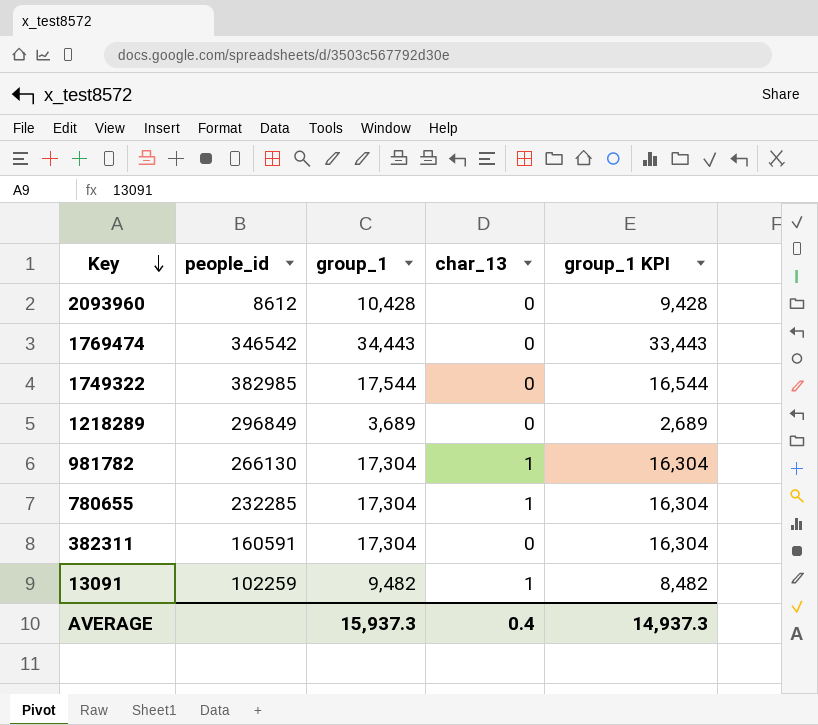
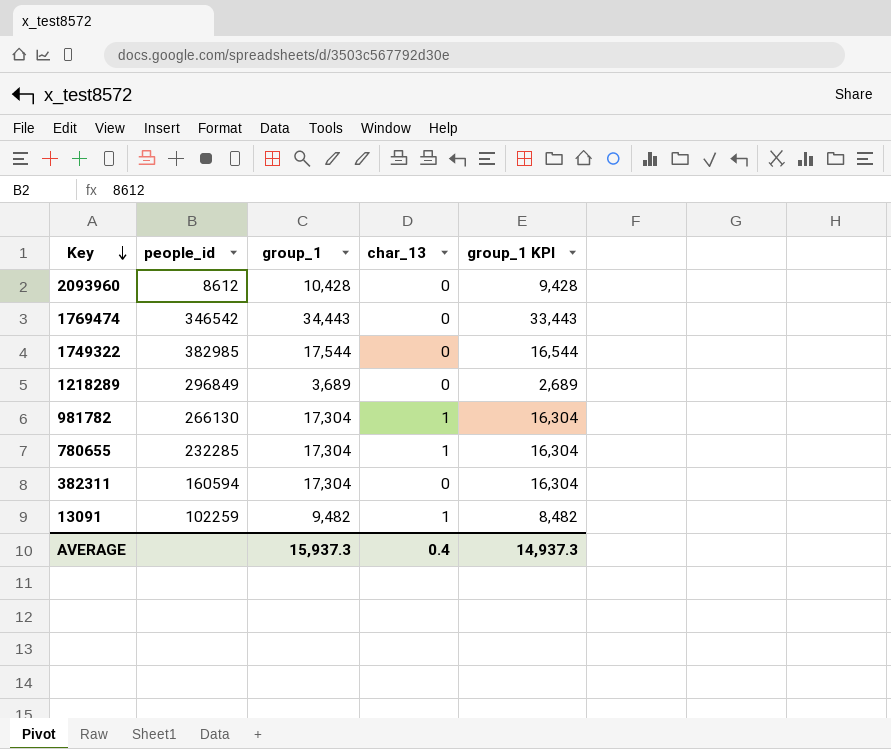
382311 | people_id: 160591 -> 160594

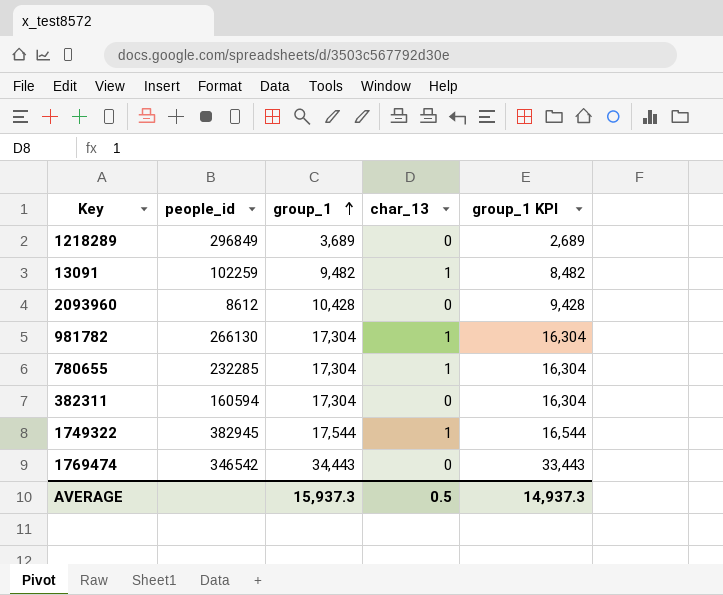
row order: Key descending -> group_1 ascending
1749322 | people_id: 382985 -> 382945
1749322 | char_13: 0 -> 1
AVERAGE | char_13: 0.4 -> 0.5

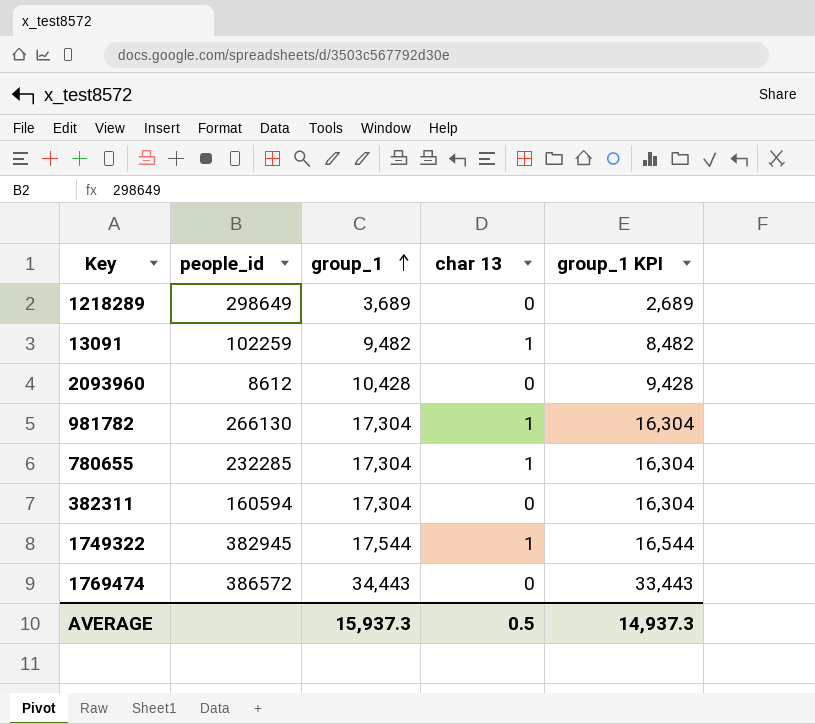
column name: char_13 -> char 13
1218289 | people_id: 296849 -> 298649
1769474 | people_id: 346542 -> 386572

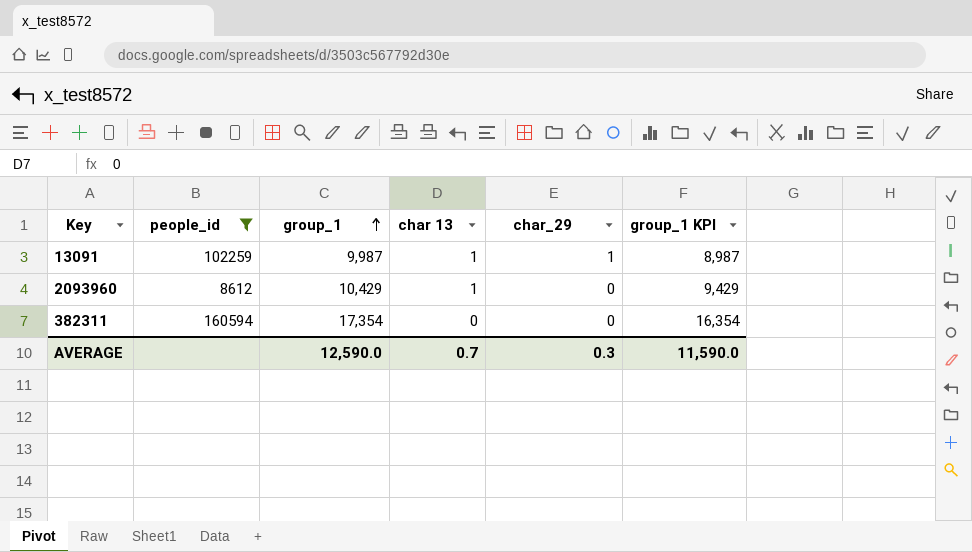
filter: none -> people_id <= 160594
column char_29 | position: none -> 5
13091 | group_1: 9,482 -> 9,987
13091 | group_1 KPI: 8,482 -> 8,987
2093960 | group_1: 10,428 -> 10,429
2093960 | char 13: 0 -> 1
2093960 | group_1 KPI: 9,428 -> 9,429
382311 | group_1: 17,304 -> 17,354
382311 | group_1 KPI: 16,304 -> 16,354
AVERAGE | group_1: 15,937.3 -> 12,590.0
AVERAGE | char 13: 0.5 -> 0.7
AVERAGE | group_1 KPI: 14,937.3 -> 11,590.0

